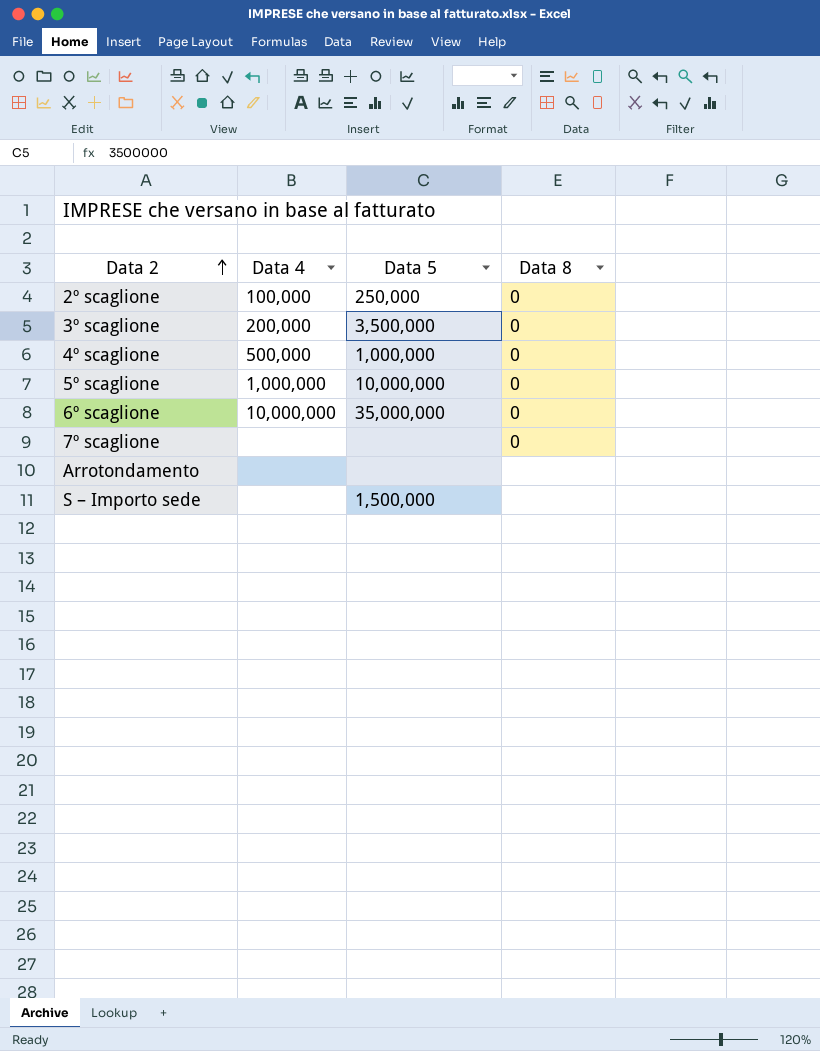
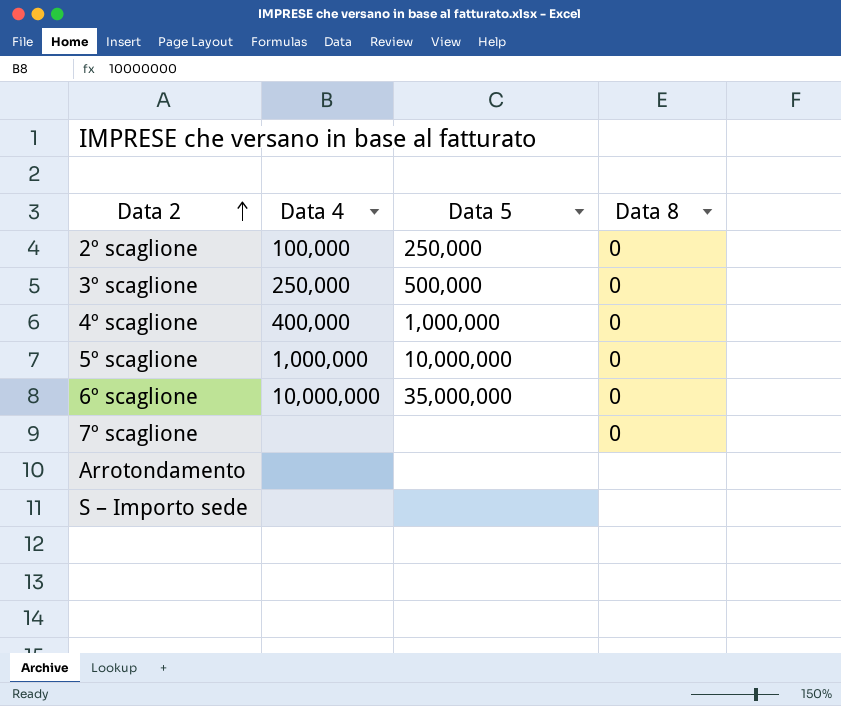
3º scaglione | Data 4: 200,000 -> 250,000
3º scaglione | Data 5: 3,500,000 -> 500,000
4º scaglione | Data 4: 500,000 -> 400,000
S – Importo sede | Data 5: 1,500,000 -> none

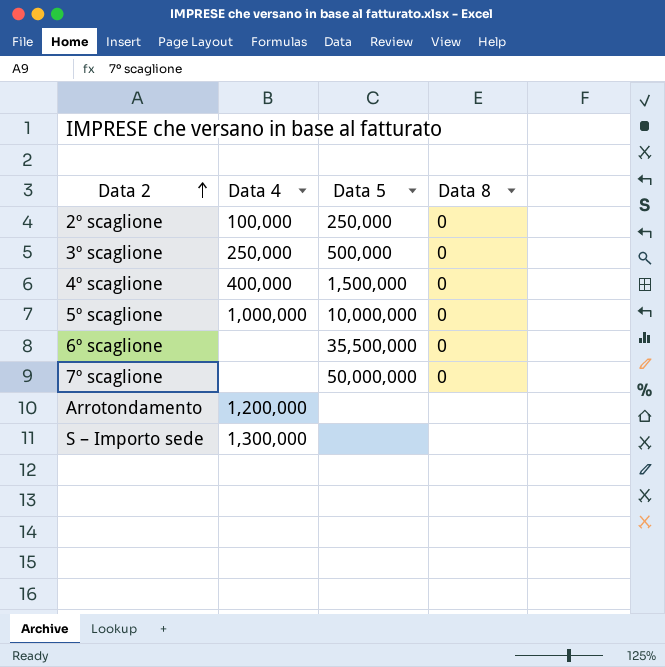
4º scaglione | Data 5: 1,000,000 -> 1,500,000
6º scaglione | Data 4: 10,000,000 -> none
6º scaglione | Data 5: 35,000,000 -> 35,500,000
7º scaglione | Data 5: none -> 50,000,000
Arrotondamento | Data 4: none -> 1,200,000
S – Importo sede | Data 4: none -> 1,300,000

